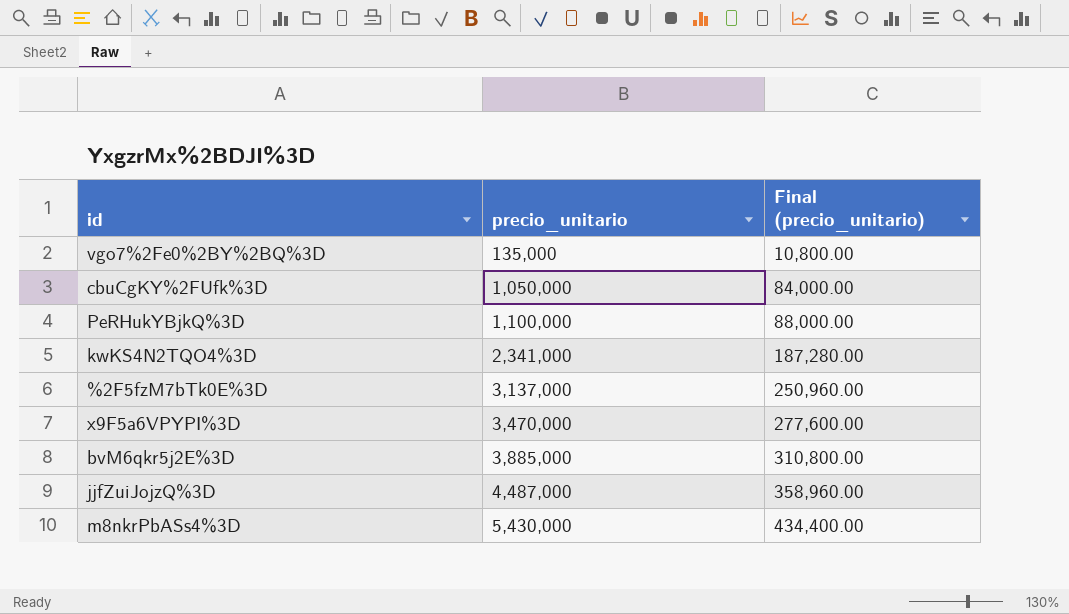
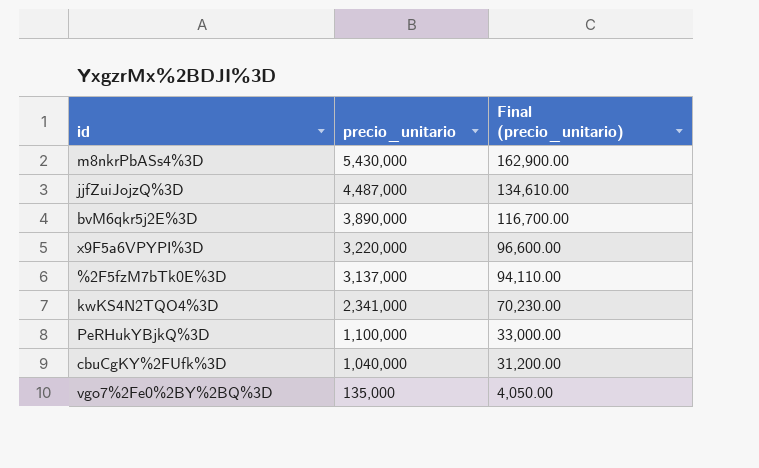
row order: precio_unitario ascending -> precio_unitario descending
column Final (precio_unitario) | formula: [precio_unitario] * 0.08 -> [precio_unitario] * 0.03
bvM6qkr5j2E%3D | precio_unitario: 3,885,000 -> 3,890,000
x9F5a6VPYPI%3D | precio_unitario: 3,470,000 -> 3,220,000
cbuCgKY%2FUfk%3D | precio_unitario: 1,050,000 -> 1,040,000

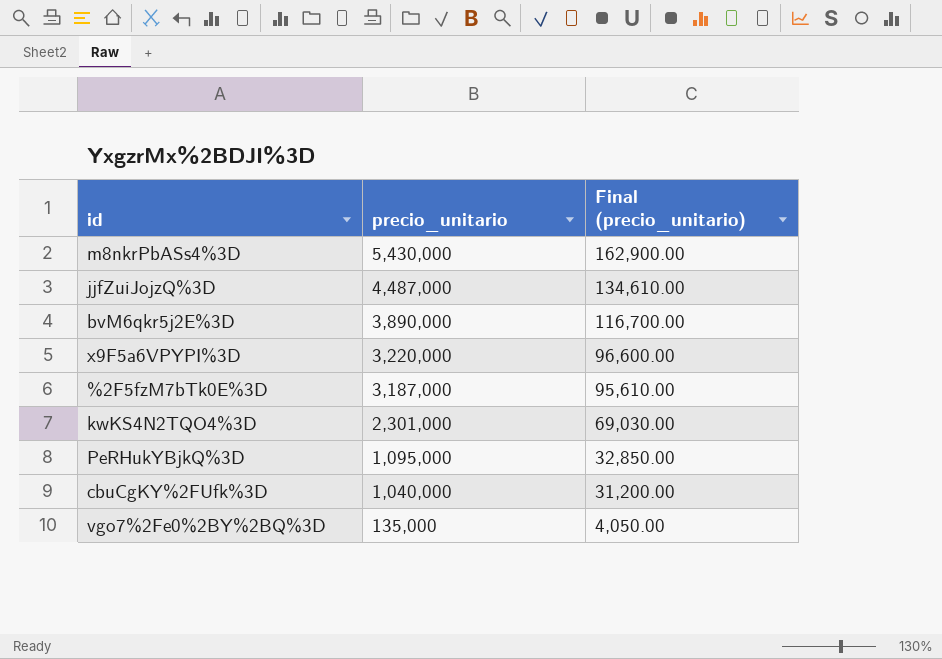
%2F5fzM7bTk0E%3D | precio_unitario: 3,137,000 -> 3,187,000
%2F5fzM7bTk0E%3D | Final (precio_unitario): 94,110.00 -> 95,610.00
kwKS4N2TQO4%3D | precio_unitario: 2,341,000 -> 2,301,000
kwKS4N2TQO4%3D | Final (precio_unitario): 70,230.00 -> 69,030.00
PeRHukYBjkQ%3D | precio_unitario: 1,100,000 -> 1,095,000
PeRHukYBjkQ%3D | Final (precio_unitario): 33,000.00 -> 32,850.00

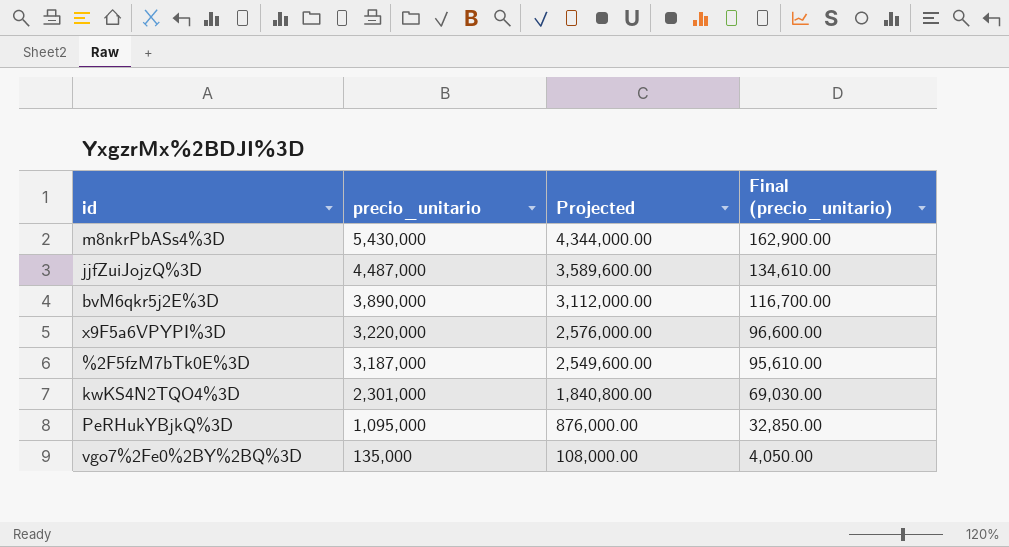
column Projected | formula: none -> [precio_unitario] * 0.8
row cbuCgKY%2FUfk%3D: 1,040,000 | 31,200.00 -> none

